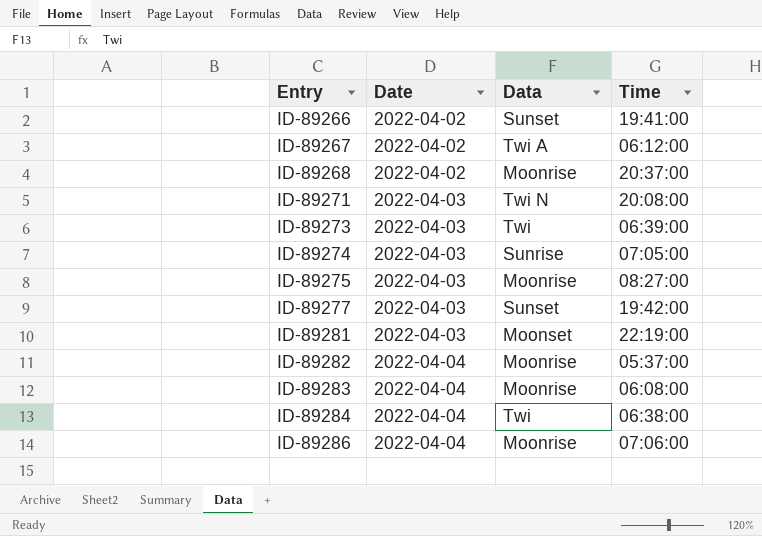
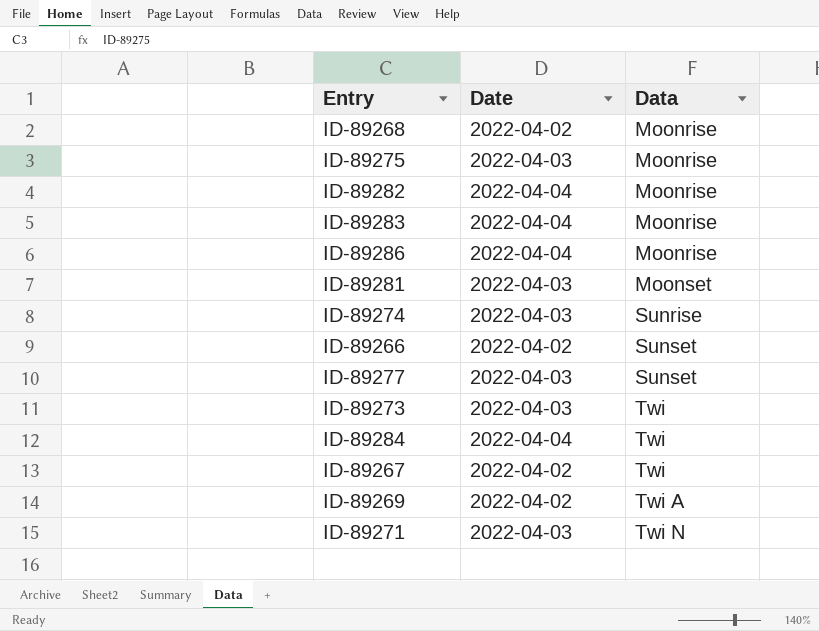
row order: Entry ascending -> Data ascending
column Time | position: 4 -> none
ID-89267 | Data: Twi A -> Twi
row ID-89269: none -> 2022-04-02 | Twi A

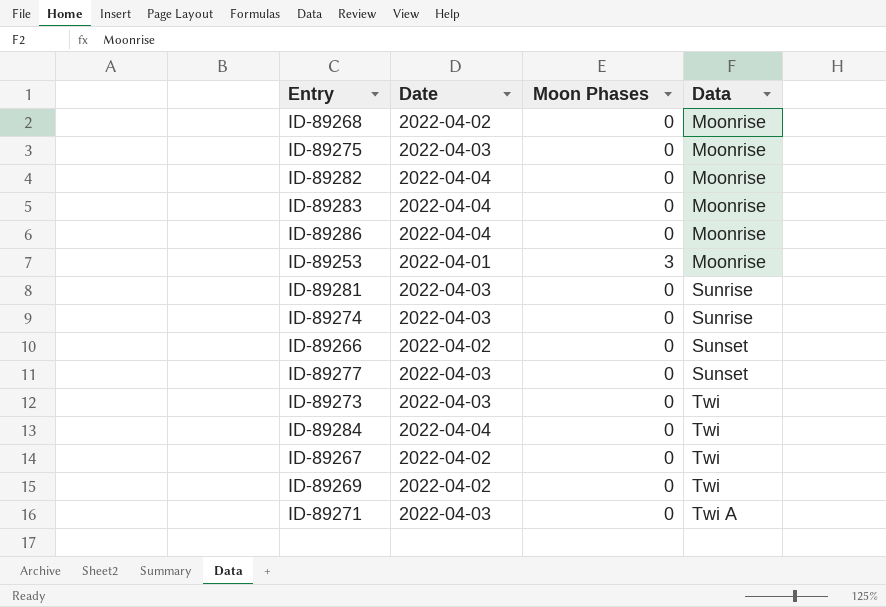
column Moon Phases | position: none -> 3
row ID-89253: none -> 2022-04-01 | 3 | Moonrise
ID-89281 | Data: Moonset -> Sunrise
ID-89269 | Data: Twi A -> Twi
ID-89271 | Data: Twi N -> Twi A

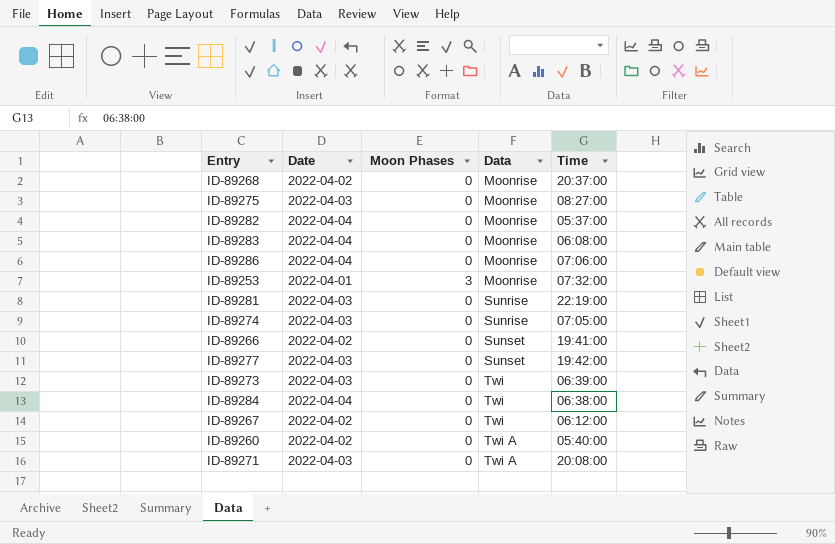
column Time | position: none -> 5
row ID-89269: 2022-04-02 | 0 | Twi -> none
row ID-89260: none -> 2022-04-02 | 0 | Twi A | 05:40:00

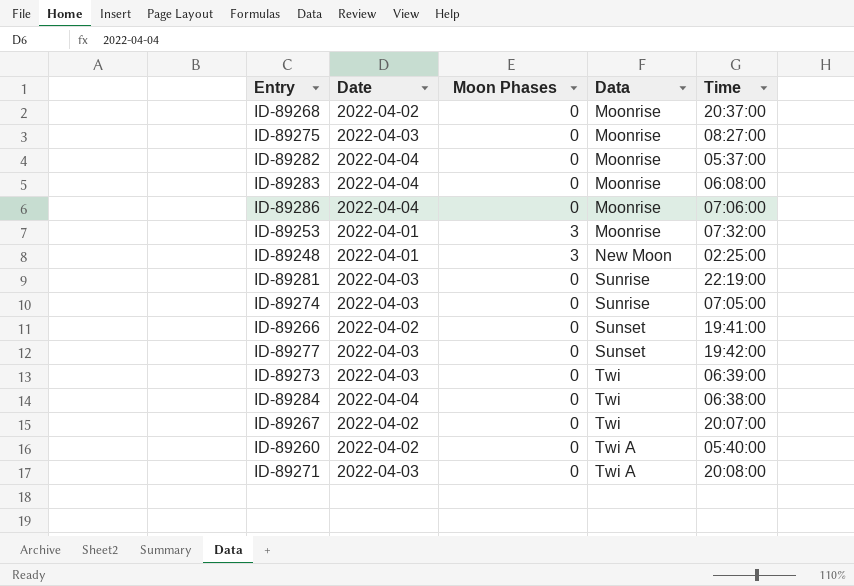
row ID-89248: none -> 2022-04-01 | 3 | New Moon | 02:25:00
ID-89267 | Time: 06:12:00 -> 20:07:00

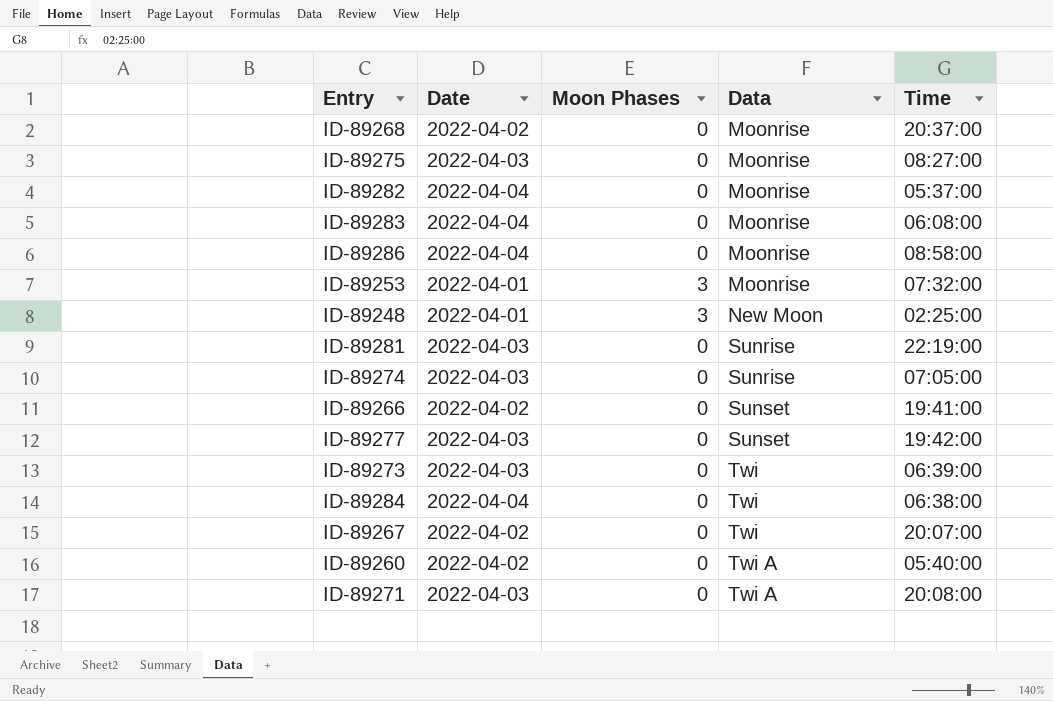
ID-89286 | Time: 07:06:00 -> 08:58:00

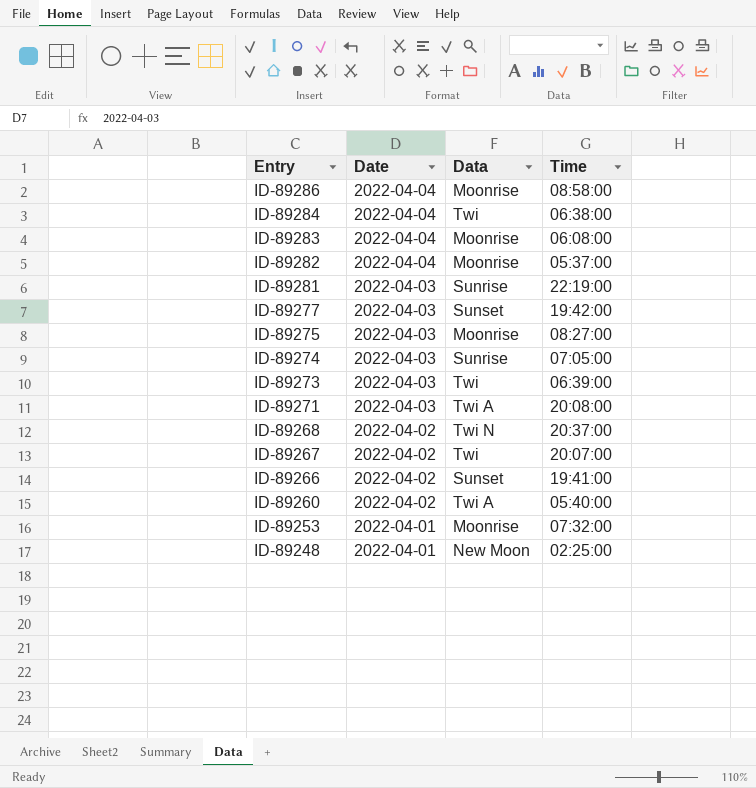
row order: Data ascending -> Entry descending
column Moon Phases | position: 3 -> none
ID-89268 | Data: Moonrise -> Twi N

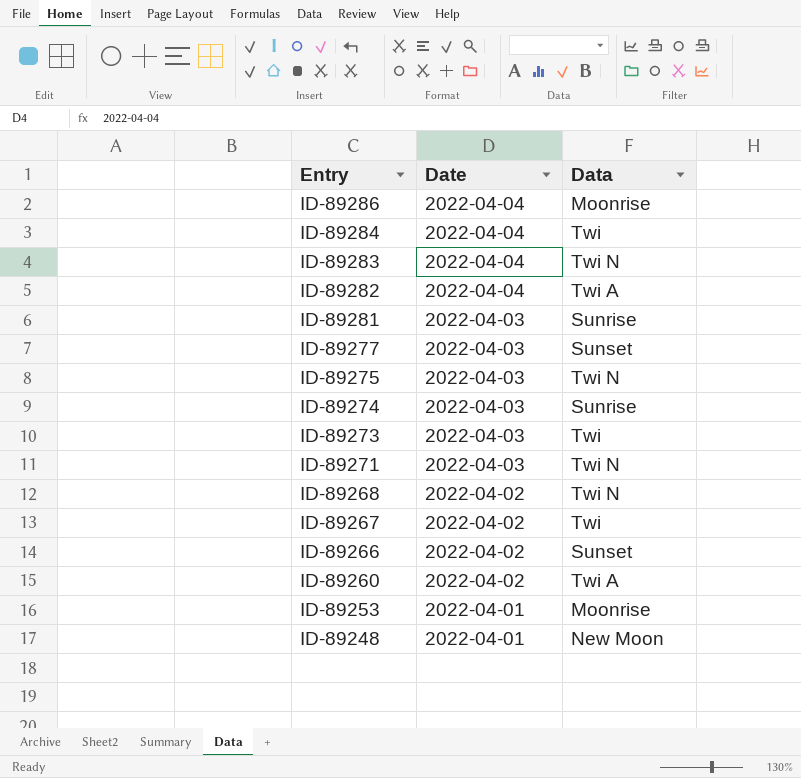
column Time | position: 4 -> none
ID-89283 | Data: Moonrise -> Twi N
ID-89282 | Data: Moonrise -> Twi A
ID-89275 | Data: Moonrise -> Twi N
ID-89271 | Data: Twi A -> Twi N

